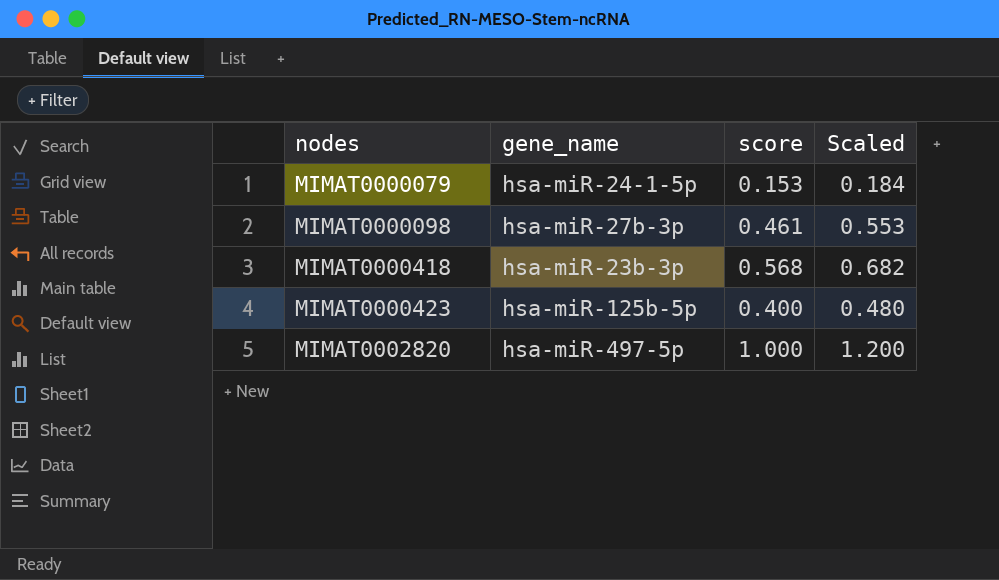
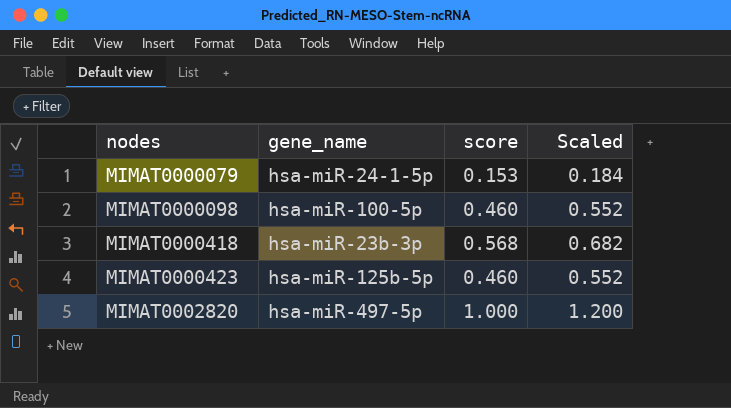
MIMAT0000098 | gene_name: hsa-miR-27b-3p -> hsa-miR-100-5p
MIMAT0000098 | score: 0.461 -> 0.460
MIMAT0000098 | Scaled: 0.553 -> 0.552
MIMAT0000423 | score: 0.400 -> 0.460
MIMAT0000423 | Scaled: 0.480 -> 0.552

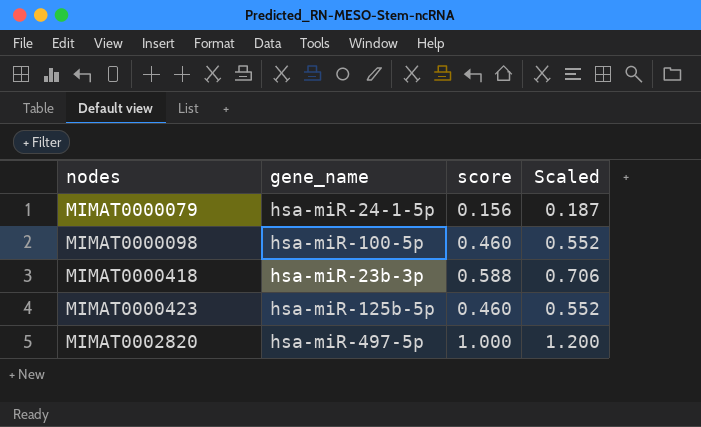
MIMAT0000079 | score: 0.153 -> 0.156
MIMAT0000079 | Scaled: 0.184 -> 0.187
MIMAT0000418 | score: 0.568 -> 0.588
MIMAT0000418 | Scaled: 0.682 -> 0.706

